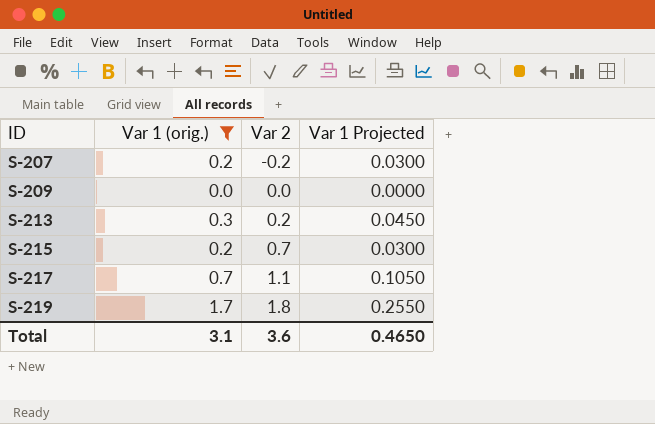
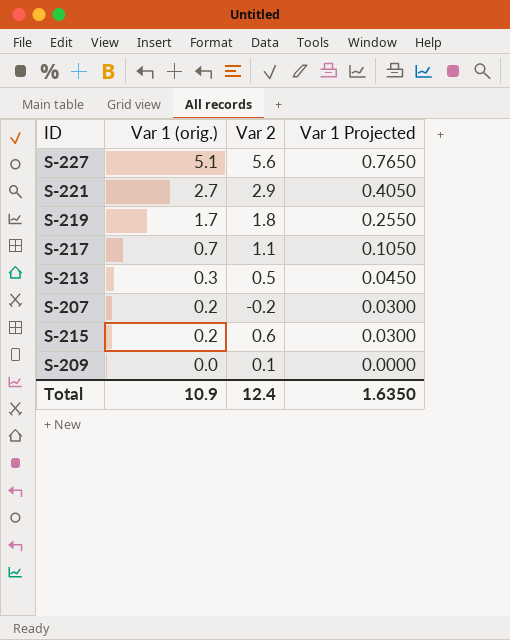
filter: Var 1 (orig.) <= 1.7 -> none
row order: ID ascending -> Var 1 (orig.) descending
S-213 | Var 2: 0.2 -> 0.5
S-215 | Var 2: 0.7 -> 0.6
S-209 | Var 2: 0.0 -> 0.1
Total | Var 1 (orig.): 3.1 -> 10.9
Total | Var 2: 3.6 -> 12.4
Total | Var 1 Projected: 0.4650 -> 1.6350

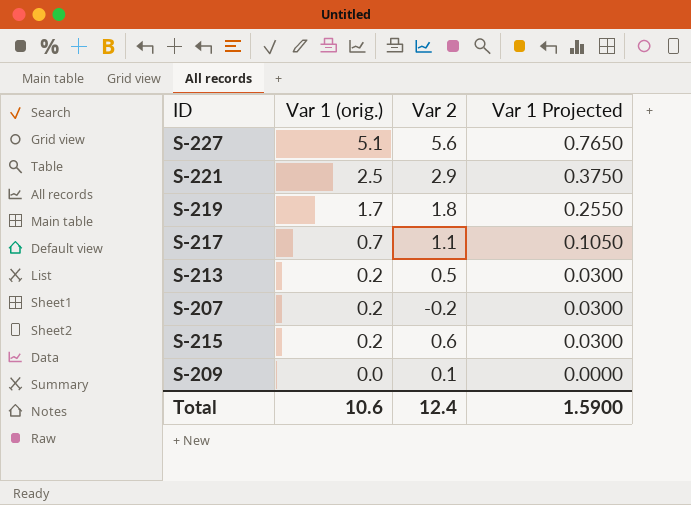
S-221 | Var 1 (orig.): 2.7 -> 2.5
S-221 | Var 1 Projected: 0.4050 -> 0.3750
S-213 | Var 1 (orig.): 0.3 -> 0.2
S-213 | Var 1 Projected: 0.0450 -> 0.0300
Total | Var 1 (orig.): 10.9 -> 10.6
Total | Var 1 Projected: 1.6350 -> 1.5900

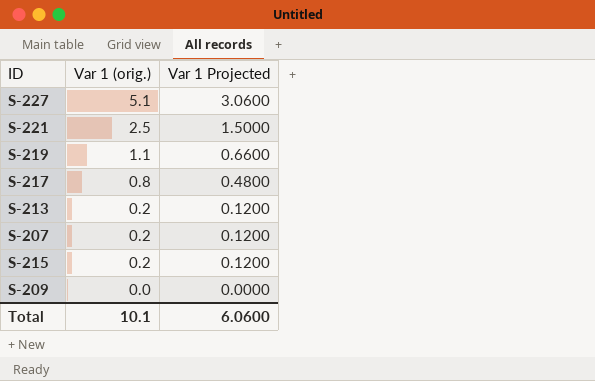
column Var 2 | position: 3 -> none
column Var 1 Projected | formula: [Var 1 (orig.)] * 0.15 -> [Var 1 (orig.)] * 0.6
S-219 | Var 1 (orig.): 1.7 -> 1.1
S-217 | Var 1 (orig.): 0.7 -> 0.8
Total | Var 1 (orig.): 10.6 -> 10.1
Total | Var 1 Projected: 1.5900 -> 6.0600

